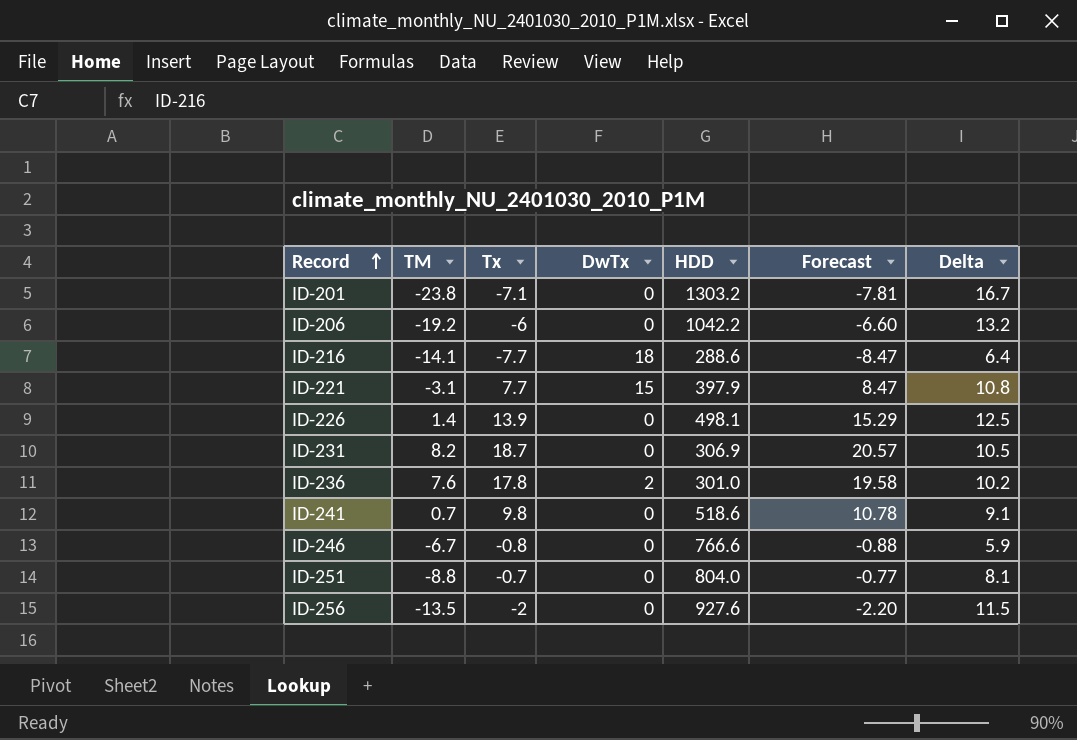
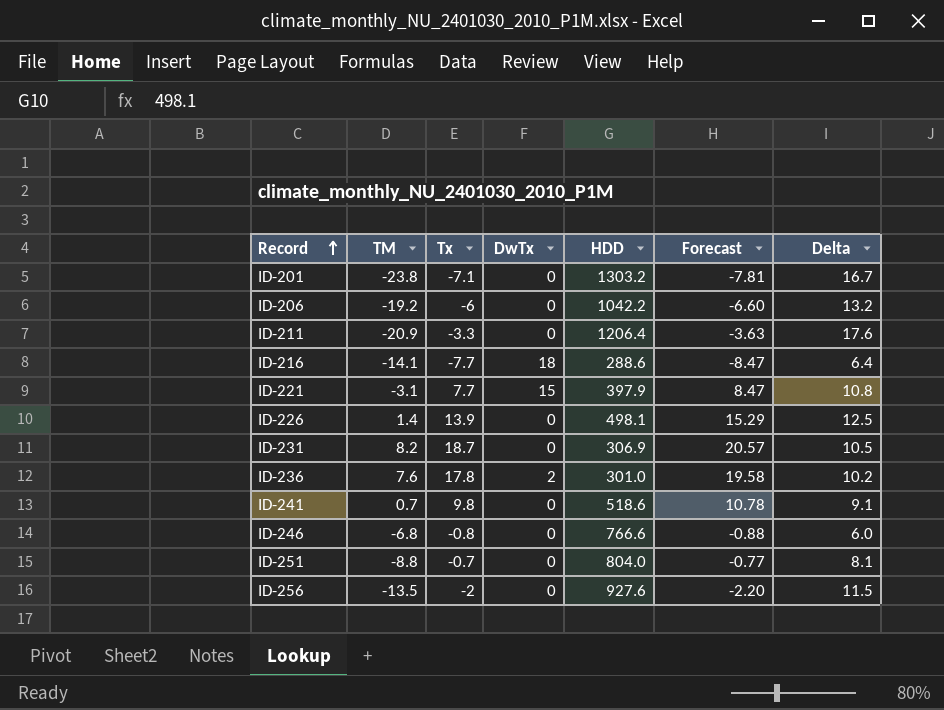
row ID-211: none -> -20.9 | -3.3 | 0 | 1206.4 | -3.63 | 17.6
ID-246 | TM: -6.7 -> -6.8
ID-246 | Delta: 5.9 -> 6.0

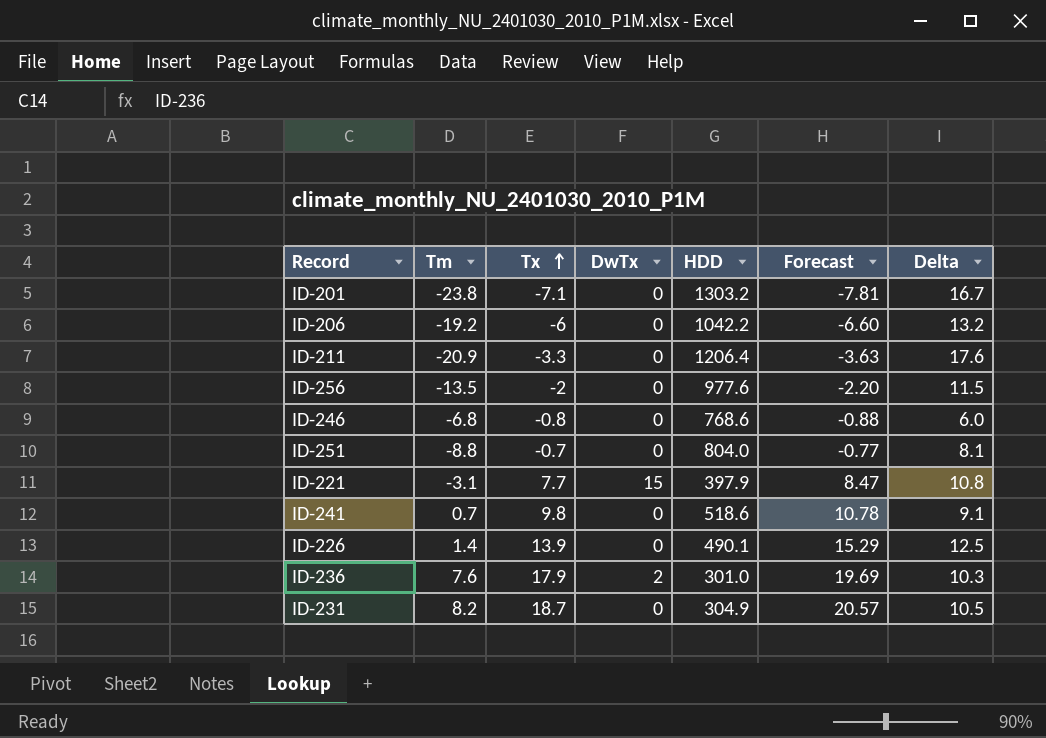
row order: Record ascending -> Tx ascending
column name: TM -> Tm
row ID-216: -14.1 | -7.7 | 18 | 288.6 | -8.47 | 6.4 -> none
ID-256 | HDD: 927.6 -> 977.6
ID-246 | HDD: 766.6 -> 768.6
ID-226 | HDD: 498.1 -> 490.1
ID-236 | Tx: 17.8 -> 17.9
ID-236 | Forecast: 19.58 -> 19.69
ID-236 | Delta: 10.2 -> 10.3
ID-231 | HDD: 306.9 -> 304.9

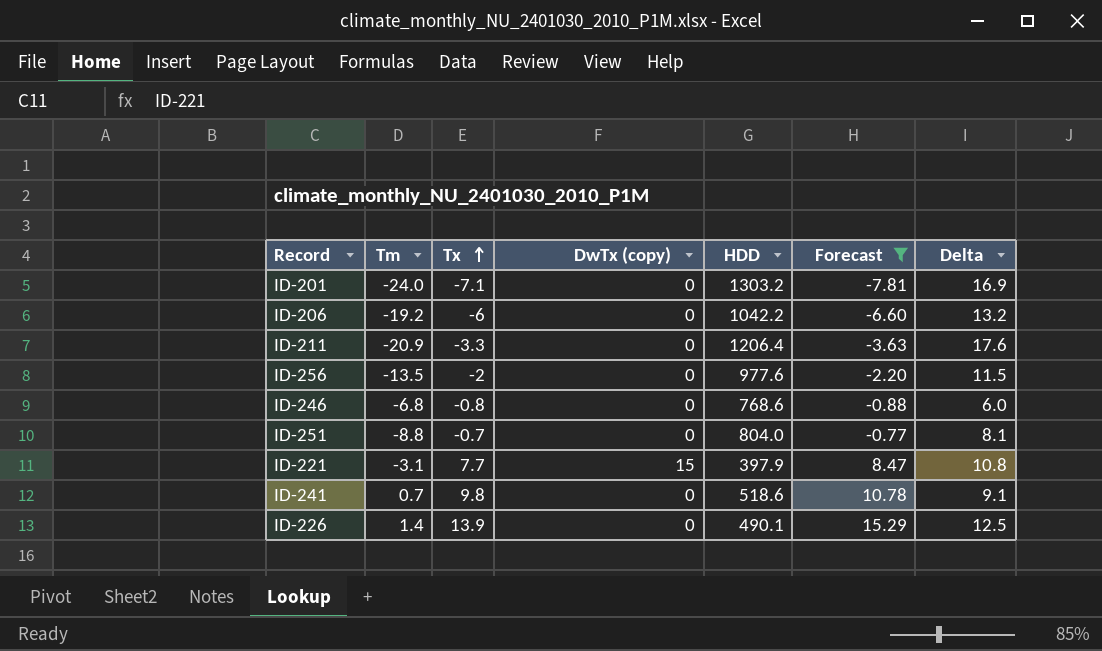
filter: none -> Forecast <= 15.29
column name: DwTx -> DwTx (copy)
ID-201 | Tm: -23.8 -> -24.0
ID-201 | Delta: 16.7 -> 16.9

